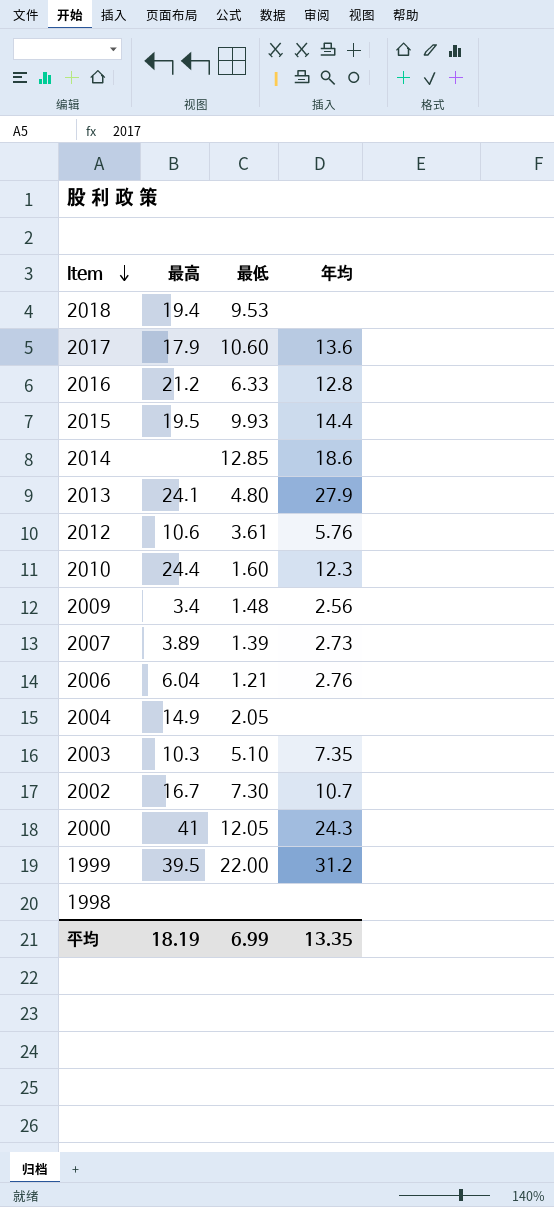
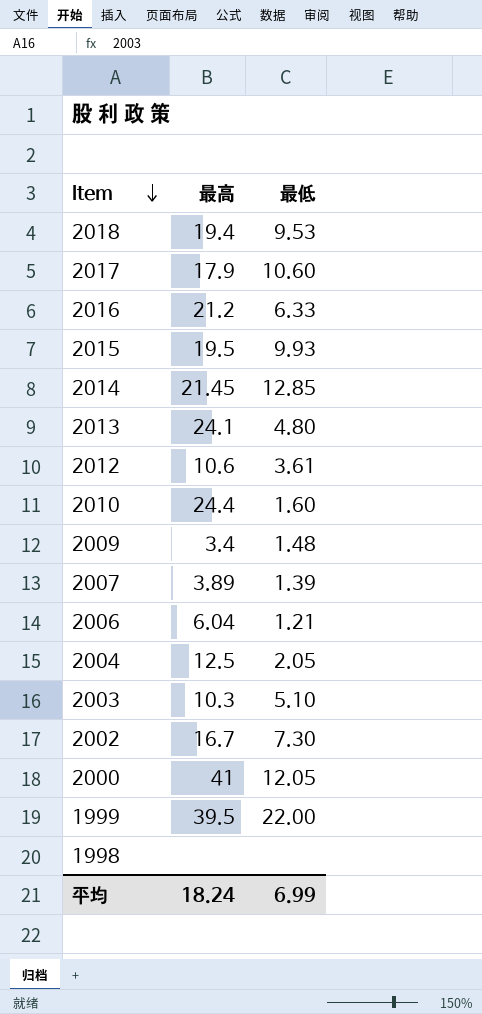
column 年均 | position: 4 -> none
2014 | 最高: none -> 21.45
2004 | 最高: 14.9 -> 12.5
平均 | 最高: 18.19 -> 18.24

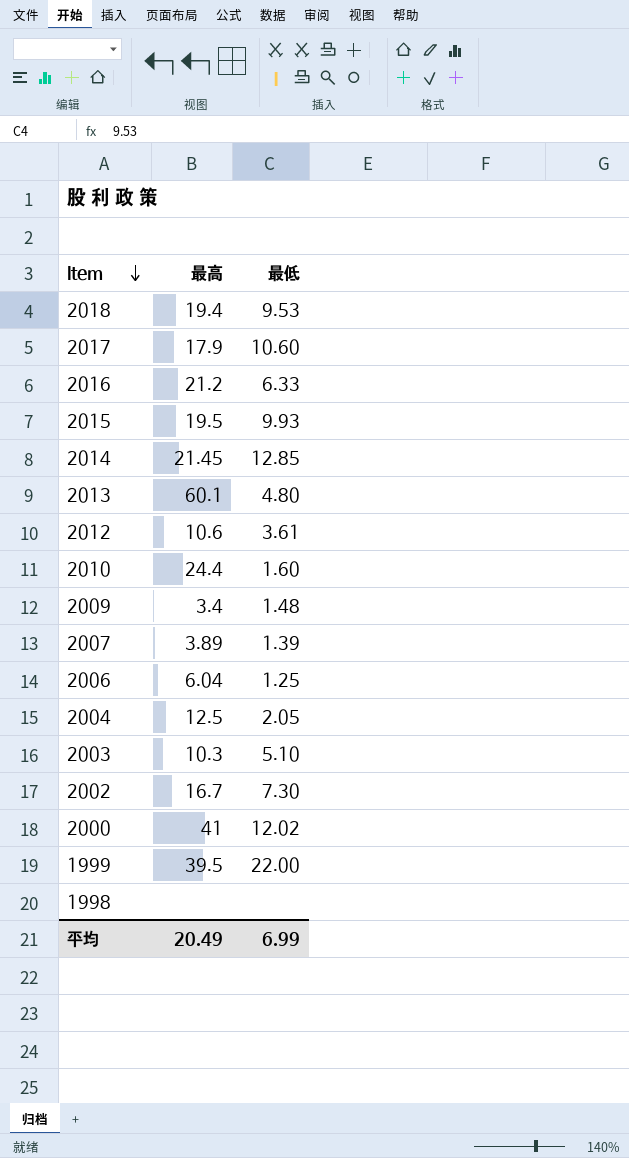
2013 | 最高: 24.1 -> 60.1
2006 | 最低: 1.21 -> 1.25
2000 | 最低: 12.05 -> 12.02
平均 | 最高: 18.24 -> 20.49

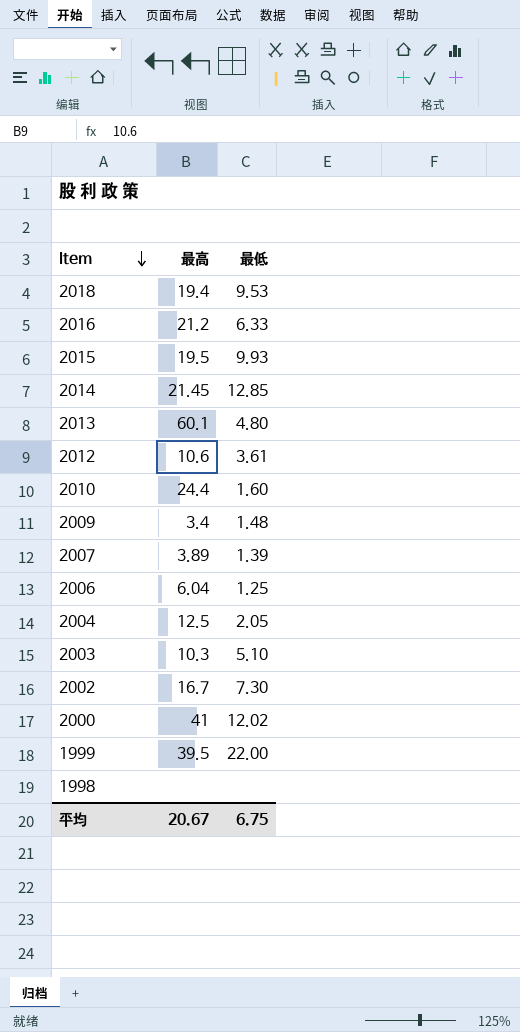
row 2017: 17.9 | 10.60 -> none
平均 | 最高: 20.49 -> 20.67
平均 | 最低: 6.99 -> 6.75

